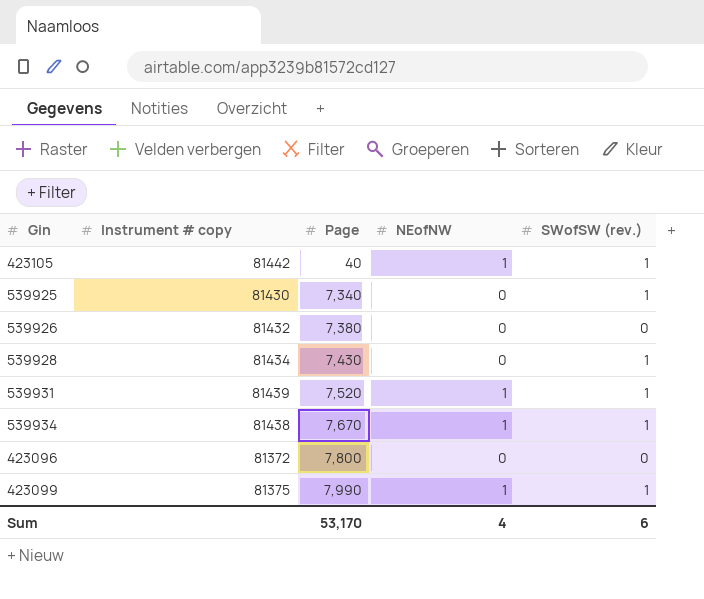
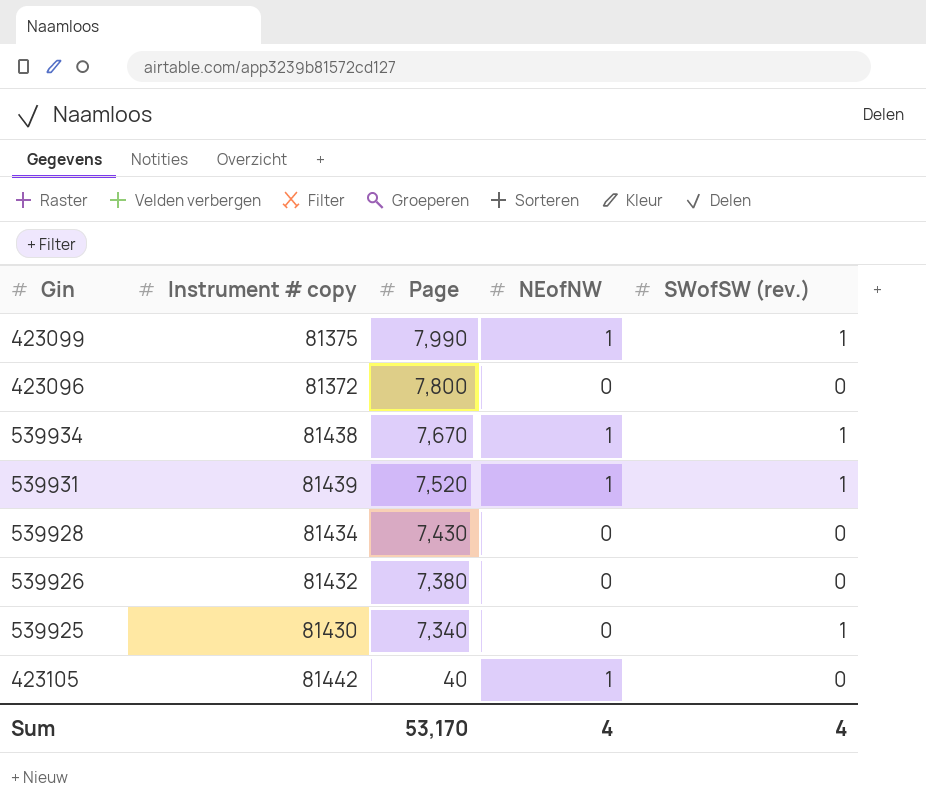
row order: Page ascending -> Page descending
539928 | SWofSW (rev.): 1 -> 0
423105 | SWofSW (rev.): 1 -> 0
Sum | SWofSW (rev.): 6 -> 4

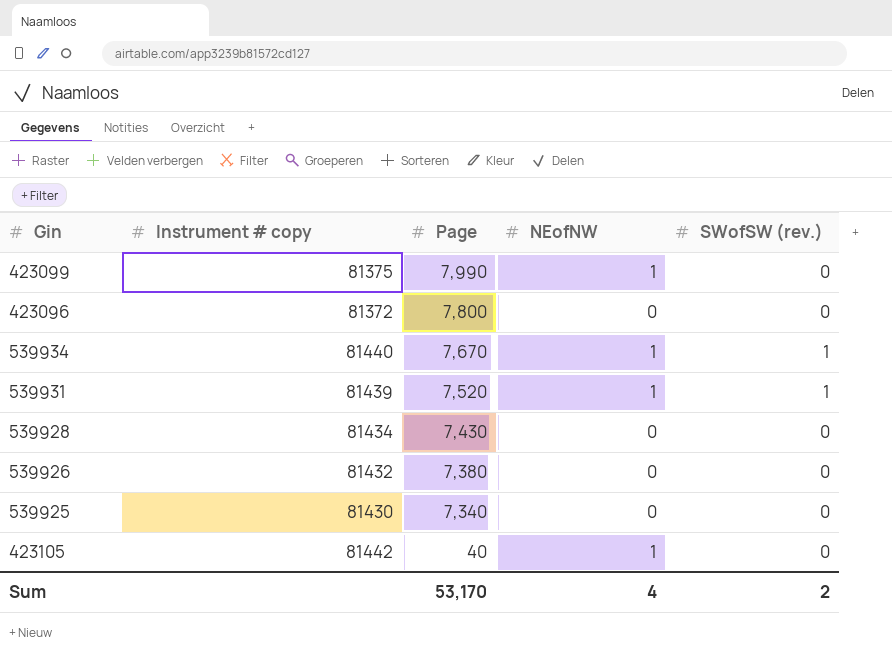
423099 | SWofSW (rev.): 1 -> 0
539934 | Instrument # copy: 81438 -> 81440
539925 | SWofSW (rev.): 1 -> 0
Sum | SWofSW (rev.): 4 -> 2

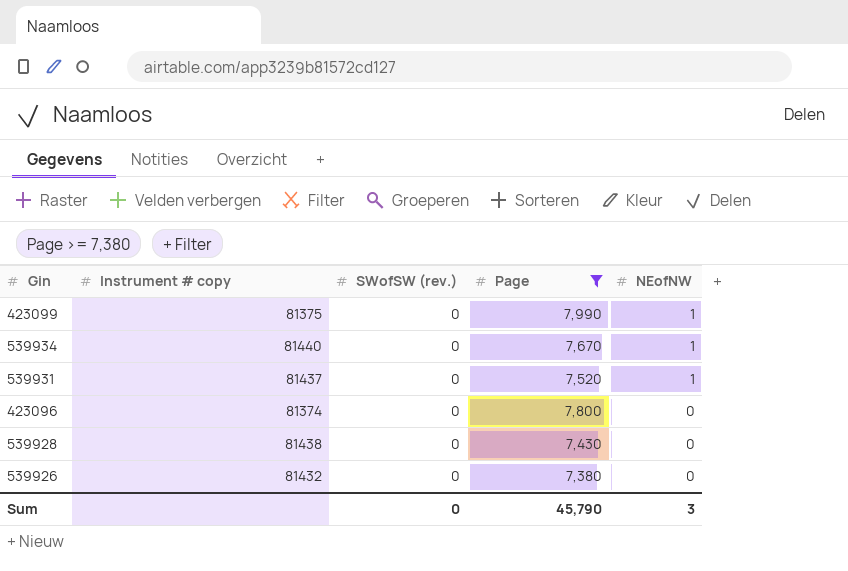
filter: none -> Page >= 7,380
row order: Page descending -> NEofNW descending
column SWofSW (rev.) | position: 5 -> 3
539934 | SWofSW (rev.): 1 -> 0
539931 | Instrument # copy: 81439 -> 81437
539931 | SWofSW (rev.): 1 -> 0
423096 | Instrument # copy: 81372 -> 81374
539928 | Instrument # copy: 81434 -> 81438
Sum | SWofSW (rev.): 2 -> 0
Sum | Page: 53,170 -> 45,790
Sum | NEofNW: 4 -> 3

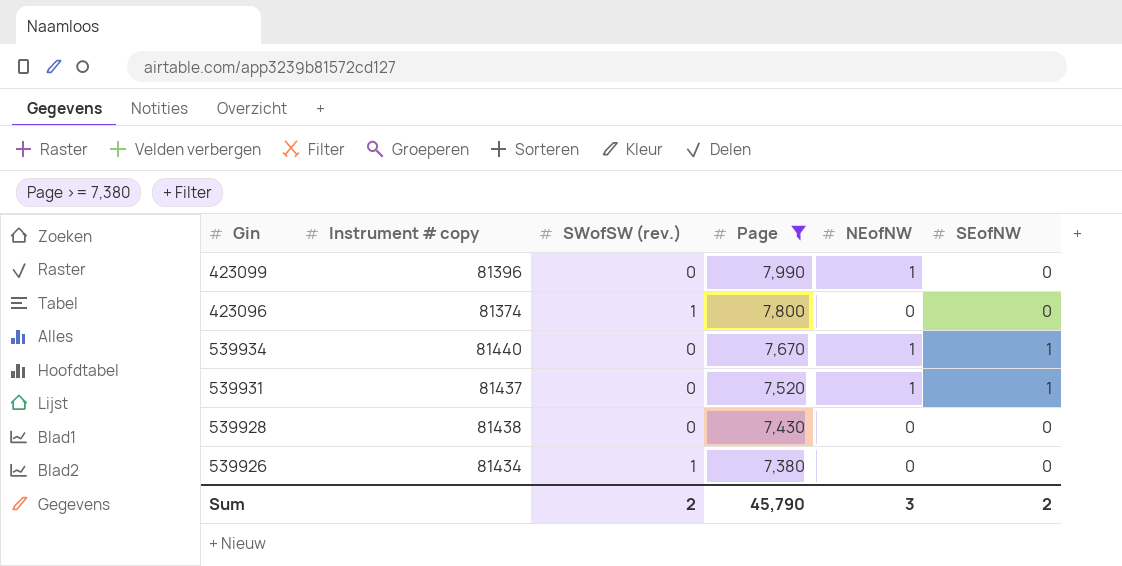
row order: NEofNW descending -> Page descending
column SEofNW | position: none -> 6
423099 | Instrument # copy: 81375 -> 81396
423096 | SWofSW (rev.): 0 -> 1
539926 | Instrument # copy: 81432 -> 81434
539926 | SWofSW (rev.): 0 -> 1
Sum | SWofSW (rev.): 0 -> 2

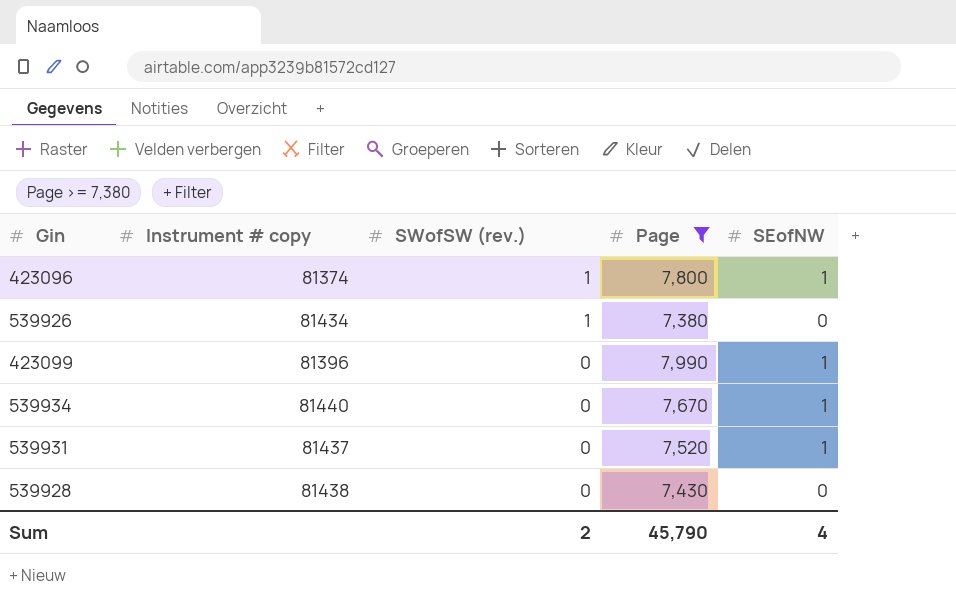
row order: Page descending -> SWofSW (rev.) descending
column NEofNW | position: 5 -> none
423096 | SEofNW: 0 -> 1
423099 | SEofNW: 0 -> 1
Sum | SEofNW: 2 -> 4

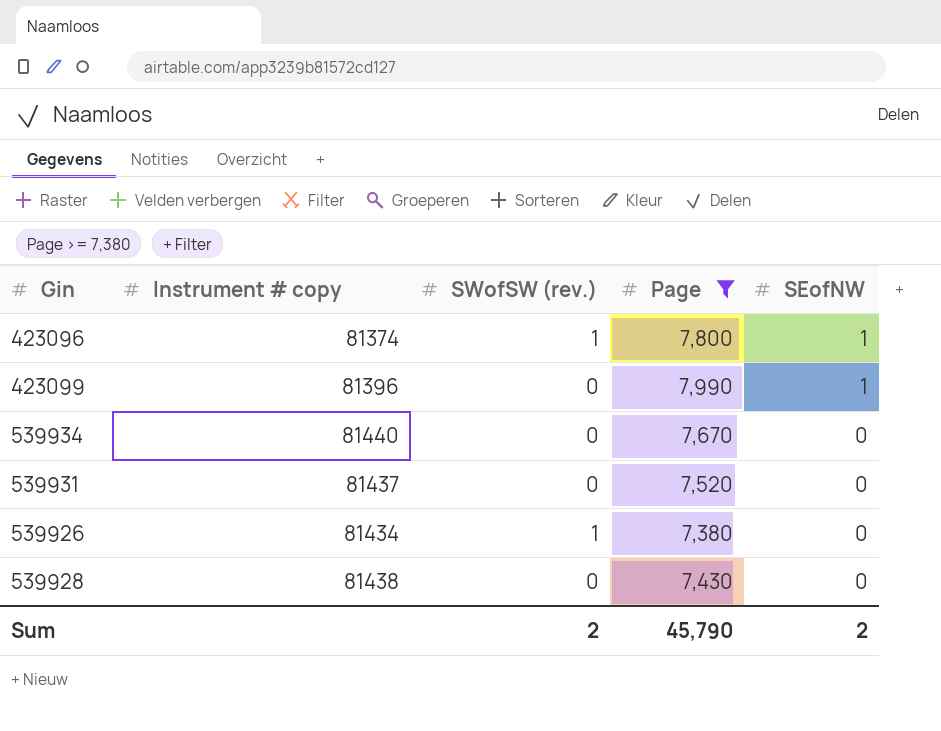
row order: SWofSW (rev.) descending -> SEofNW descending
539934 | SEofNW: 1 -> 0
539931 | SEofNW: 1 -> 0
Sum | SEofNW: 4 -> 2

